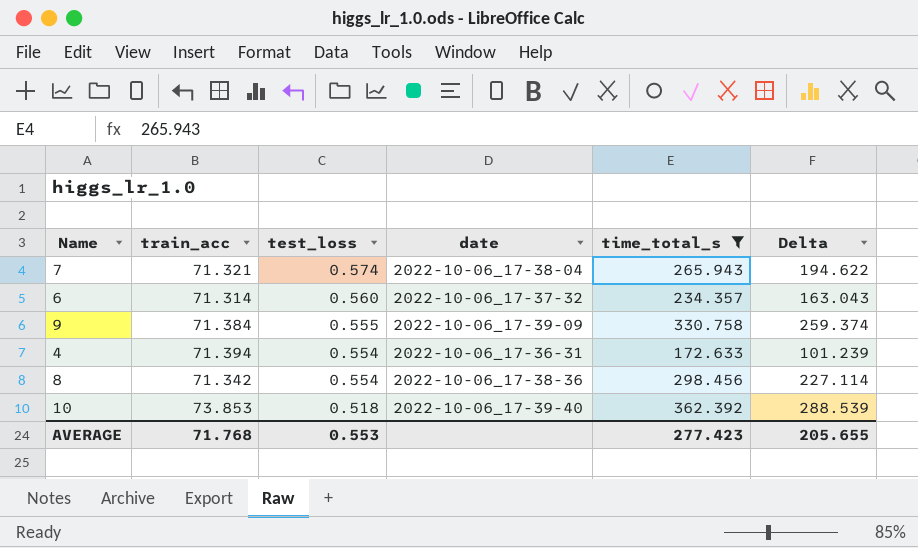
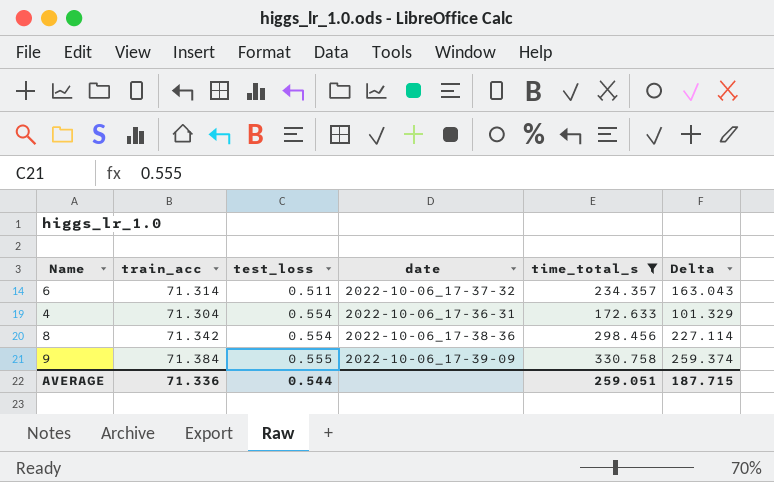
row order: test_loss descending -> test_loss ascending
row 7: 71.321 | 0.574 | 2022-10-06_17-38-04 | 265.943 | 194.622 -> none
row 10: 73.853 | 0.518 | 2022-10-06_17-39-40 | 362.392 | 288.539 -> none
6 | test_loss: 0.560 -> 0.511
4 | train_acc: 71.394 -> 71.304
4 | Delta: 101.239 -> 101.329
AVERAGE | train_acc: 71.768 -> 71.336
AVERAGE | test_loss: 0.553 -> 0.544
AVERAGE | time_total_s: 277.423 -> 259.051
AVERAGE | Delta: 205.655 -> 187.715

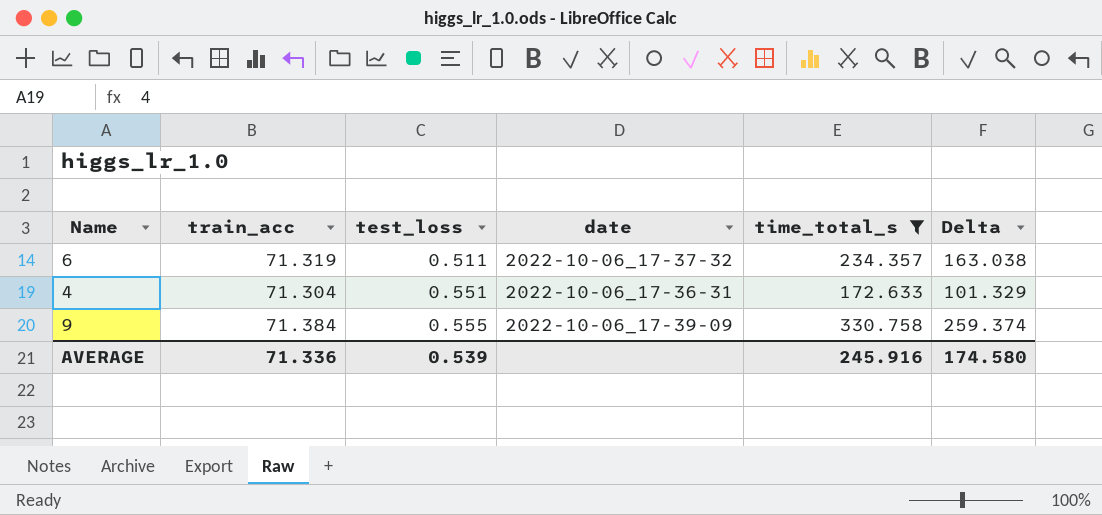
row 8: 71.342 | 0.554 | 2022-10-06_17-38-36 | 298.456 | 227.114 -> none
6 | train_acc: 71.314 -> 71.319
6 | Delta: 163.043 -> 163.038
4 | test_loss: 0.554 -> 0.551
AVERAGE | test_loss: 0.544 -> 0.539
AVERAGE | time_total_s: 259.051 -> 245.916
AVERAGE | Delta: 187.715 -> 174.580

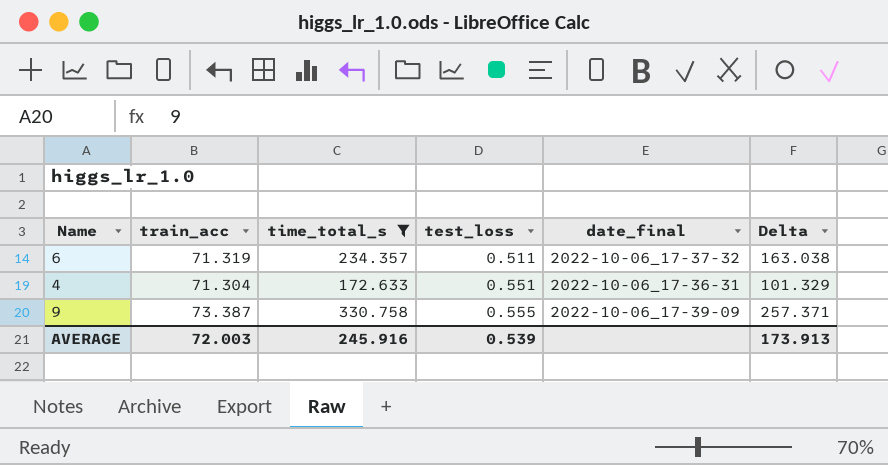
column time_total_s | position: 5 -> 3
column name: date -> date_final
9 | train_acc: 71.384 -> 73.387
9 | Delta: 259.374 -> 257.371
AVERAGE | train_acc: 71.336 -> 72.003
AVERAGE | Delta: 174.580 -> 173.913

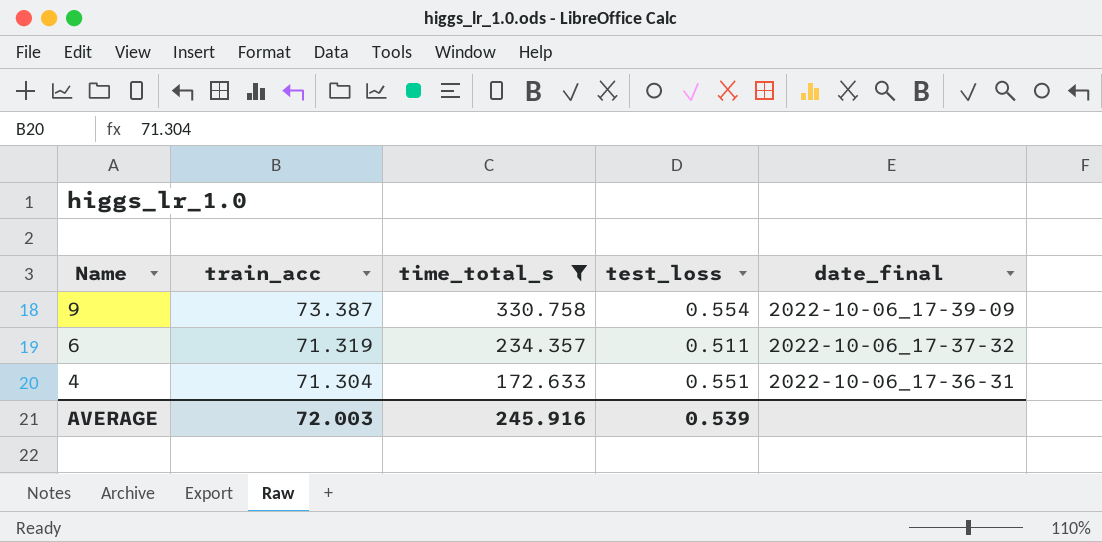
row order: test_loss ascending -> Name descending
column Delta | formula: [time_total_s] - [train_acc] -> none
9 | test_loss: 0.555 -> 0.554

